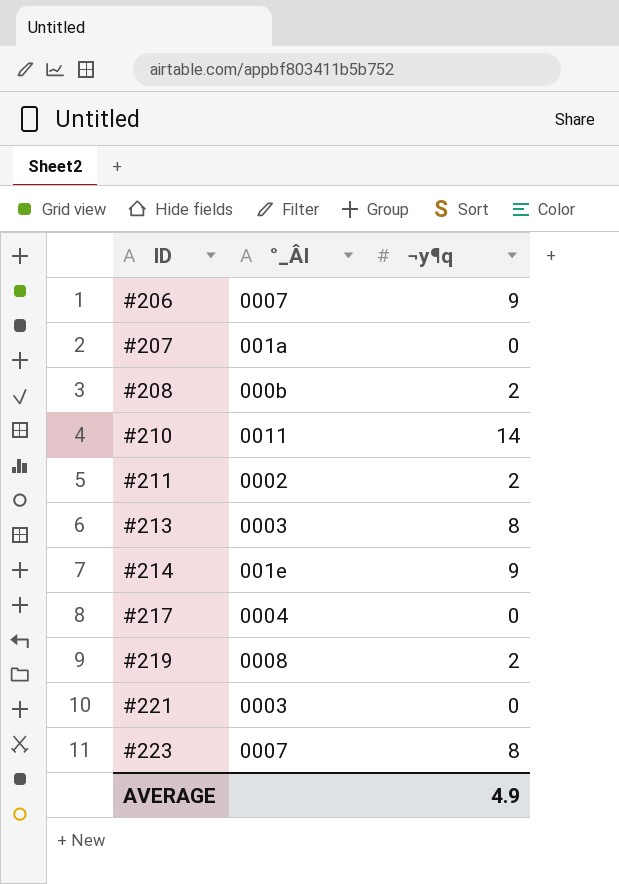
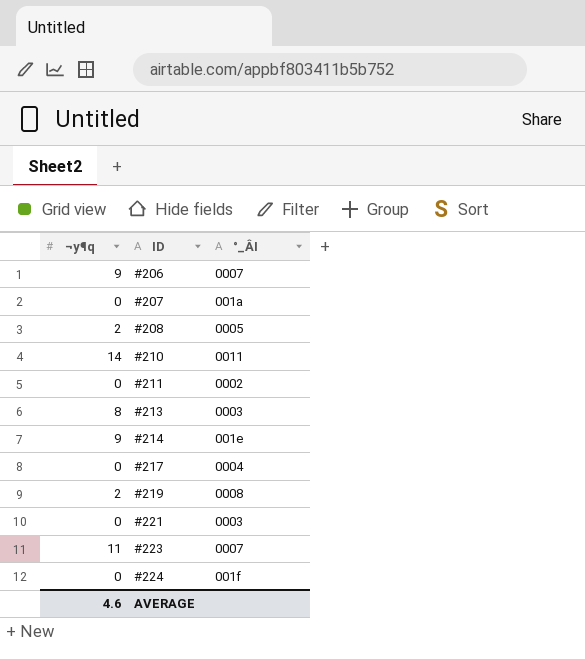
column ¬y¶q | position: 3 -> 1
#208 | °_ÂI: 000b -> 0005
#211 | ¬y¶q: 2 -> 0
#223 | ¬y¶q: 8 -> 11
row #224: none -> 0 | 001f
AVERAGE | ¬y¶q: 4.9 -> 4.6

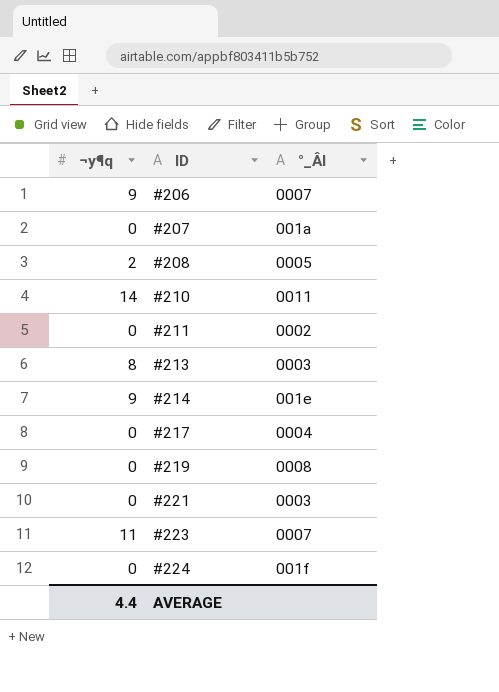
#219 | ¬y¶q: 2 -> 0
AVERAGE | ¬y¶q: 4.6 -> 4.4

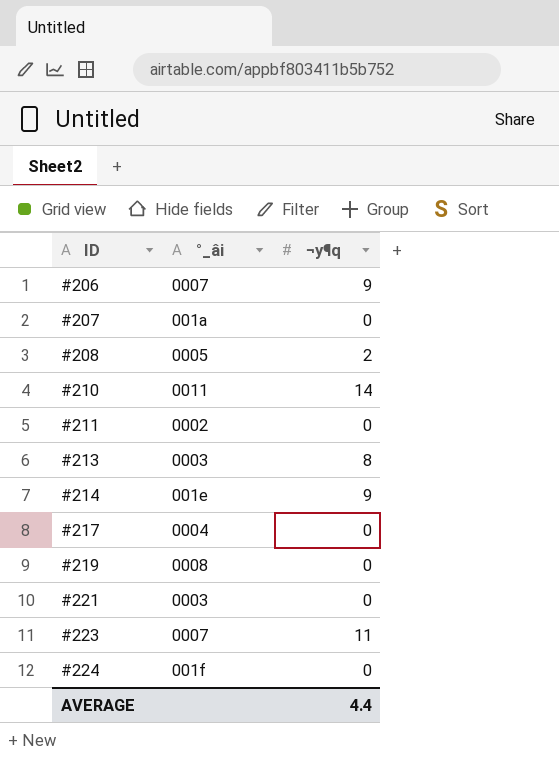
column name: °_ÂI -> °_âi
column ¬y¶q | position: 1 -> 3

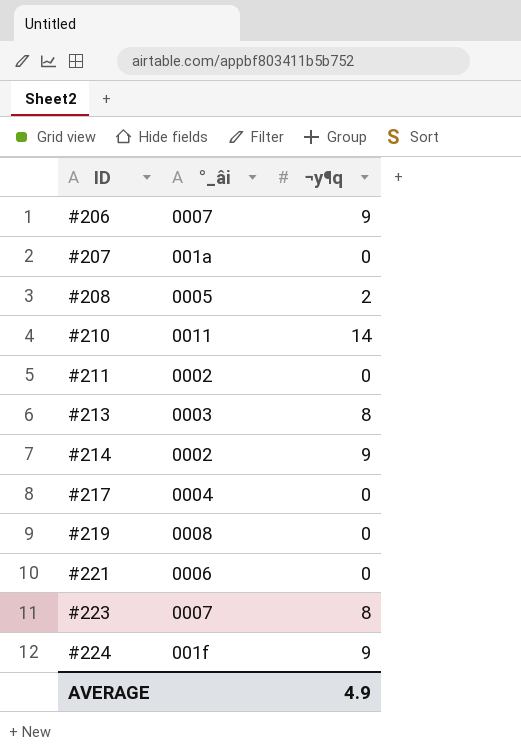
#214 | °_âi: 001e -> 0002
#221 | °_âi: 0003 -> 0006
#223 | ¬y¶q: 11 -> 8
#224 | ¬y¶q: 0 -> 9
AVERAGE | ¬y¶q: 4.4 -> 4.9

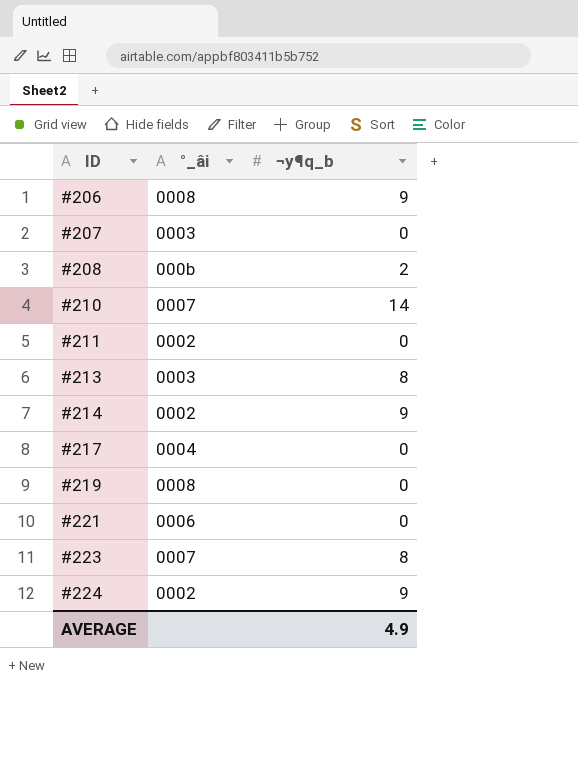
column name: ¬y¶q -> ¬y¶q_b
#206 | °_âi: 0007 -> 0008
#207 | °_âi: 001a -> 0003
#208 | °_âi: 0005 -> 000b
#210 | °_âi: 0011 -> 0007
#224 | °_âi: 001f -> 0002

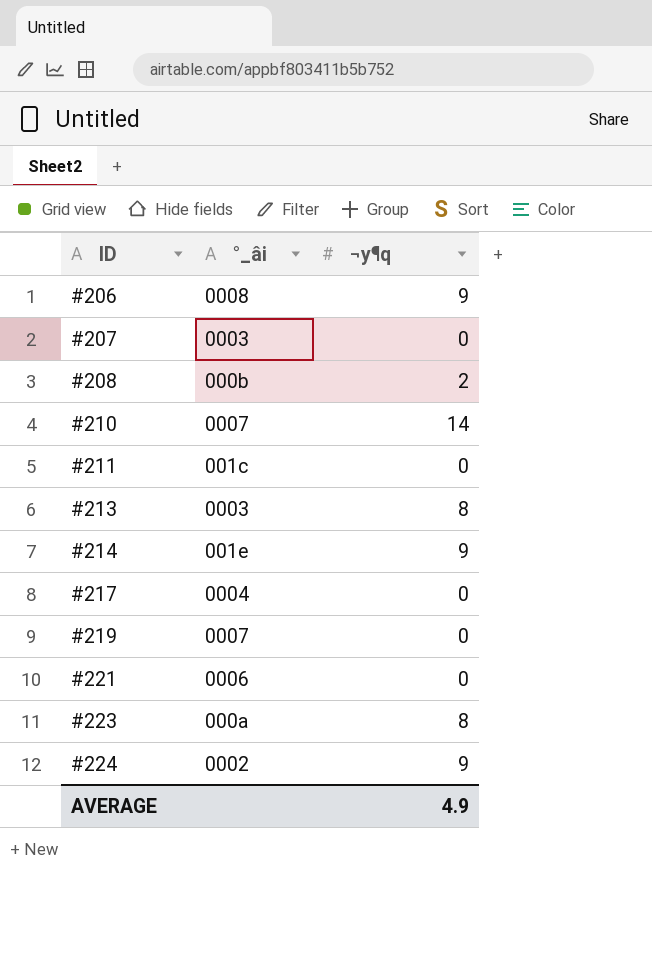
column name: ¬y¶q_b -> ¬y¶q
#211 | °_âi: 0002 -> 001c
#214 | °_âi: 0002 -> 001e
#219 | °_âi: 0008 -> 0007
#223 | °_âi: 0007 -> 000a

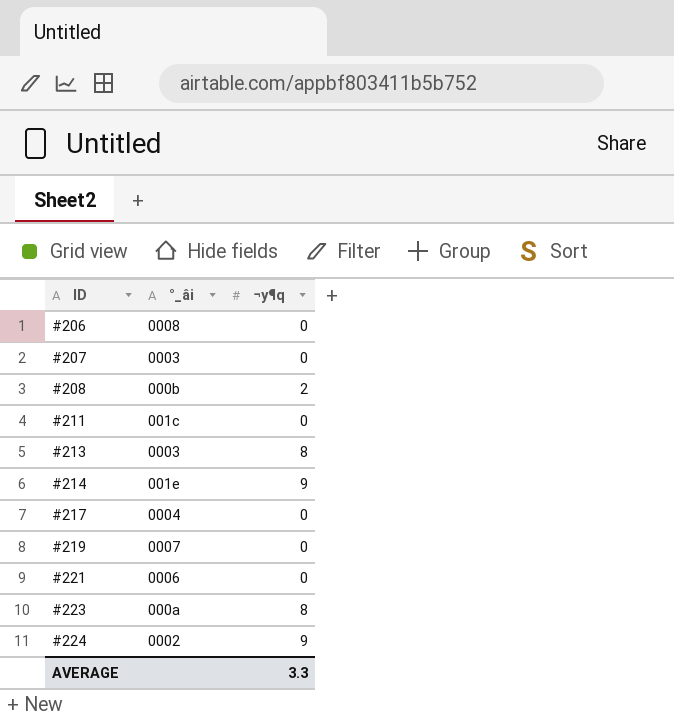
row #210: 0007 | 14 -> none
#206 | ¬y¶q: 9 -> 0
AVERAGE | ¬y¶q: 4.9 -> 3.3

